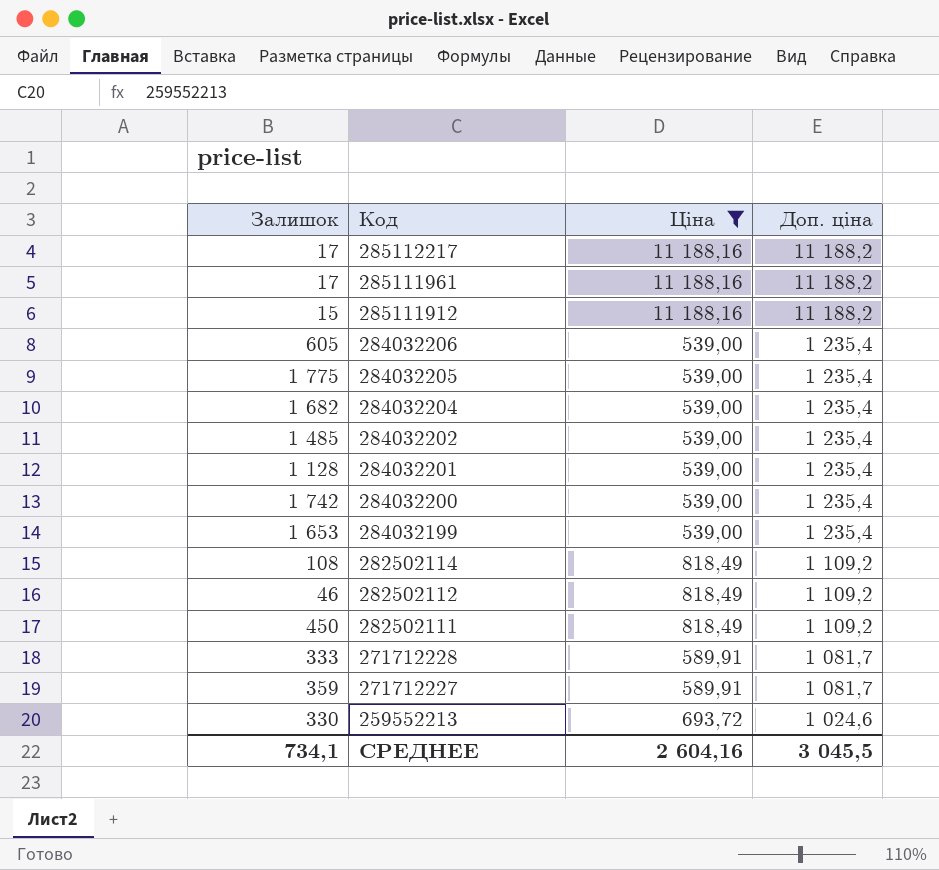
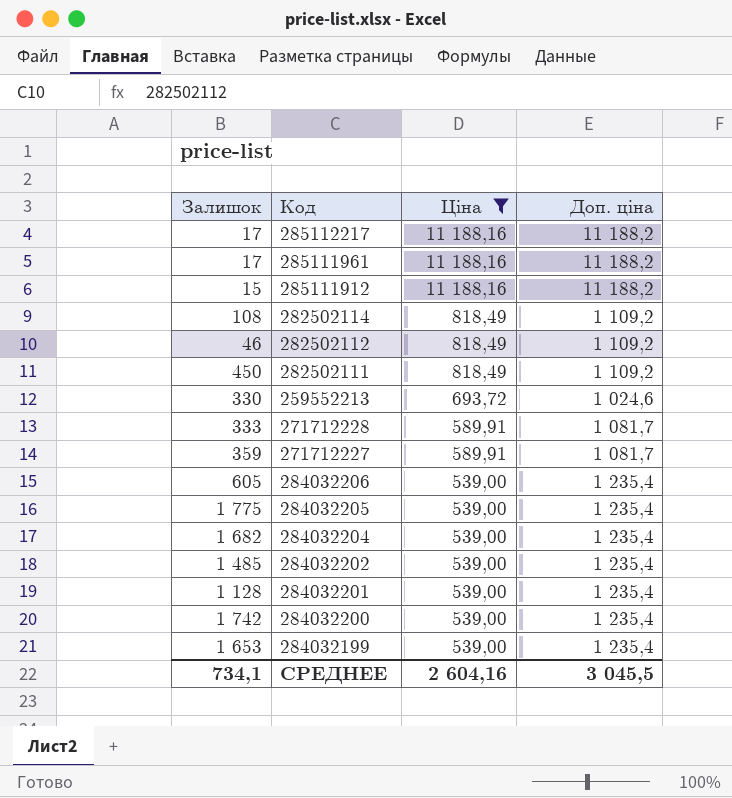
row order: Код descending -> Ціна descending

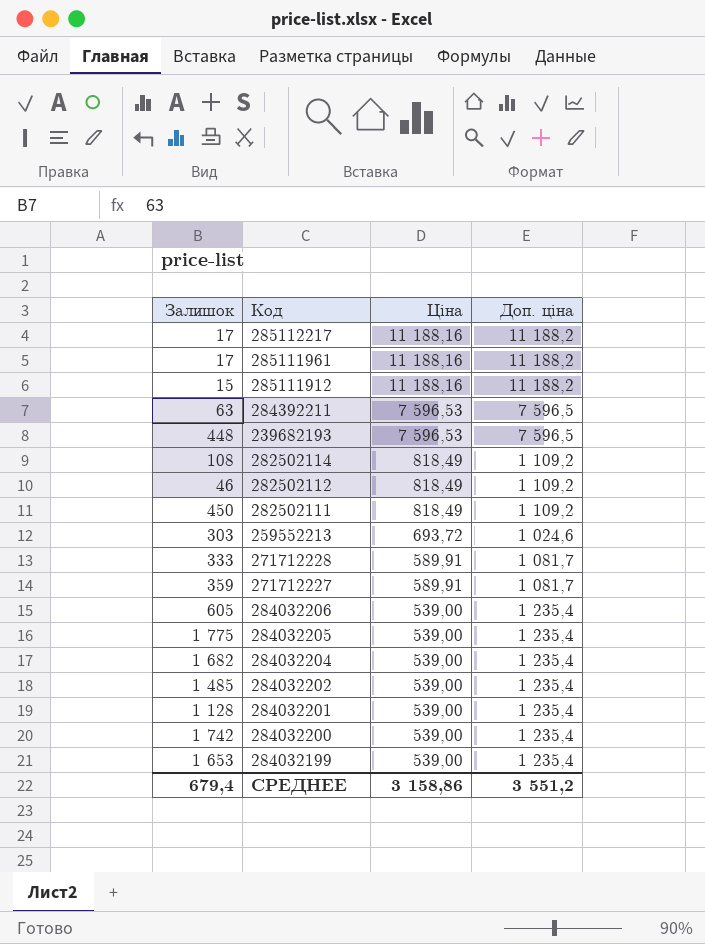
filter: Ціна != 7 596,53 -> none
259552213 | Залишок: 330 -> 303
СРЕДНЕЕ | Залишок: 734,1 -> 679,4
СРЕДНЕЕ | Ціна: 2 604,16 -> 3 158,86
СРЕДНЕЕ | Доп. ціна: 3 045,5 -> 3 551,2

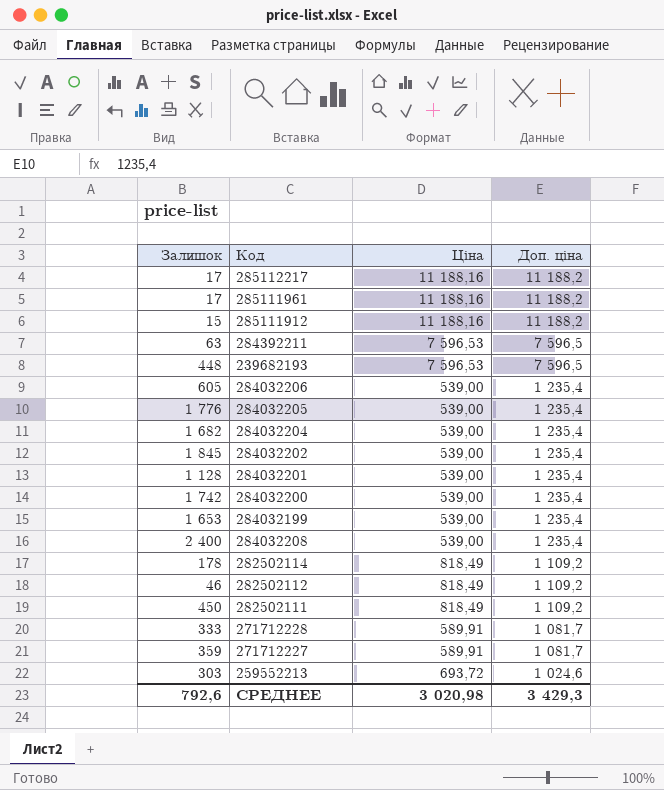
row order: Ціна descending -> Доп. ціна descending
284032205 | Залишок: 1 775 -> 1 776
284032202 | Залишок: 1 485 -> 1 845
row 284032208: none -> 2 400 | 539,00 | 1 235,4
282502114 | Залишок: 108 -> 178
СРЕДНЕЕ | Залишок: 679,4 -> 792,6
СРЕДНЕЕ | Ціна: 3 158,86 -> 3 020,98
СРЕДНЕЕ | Доп. ціна: 3 551,2 -> 3 429,3

